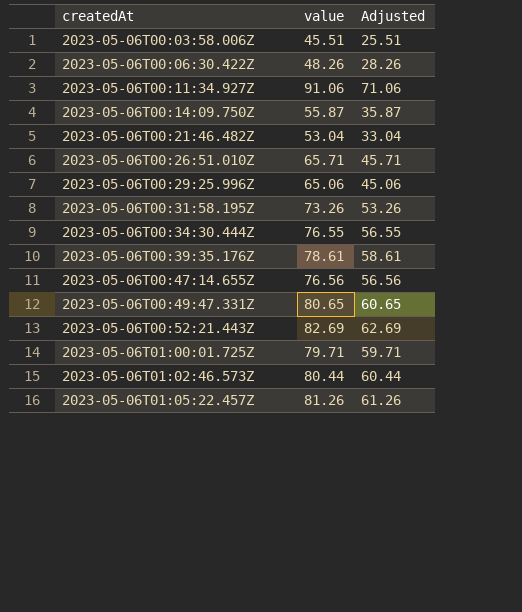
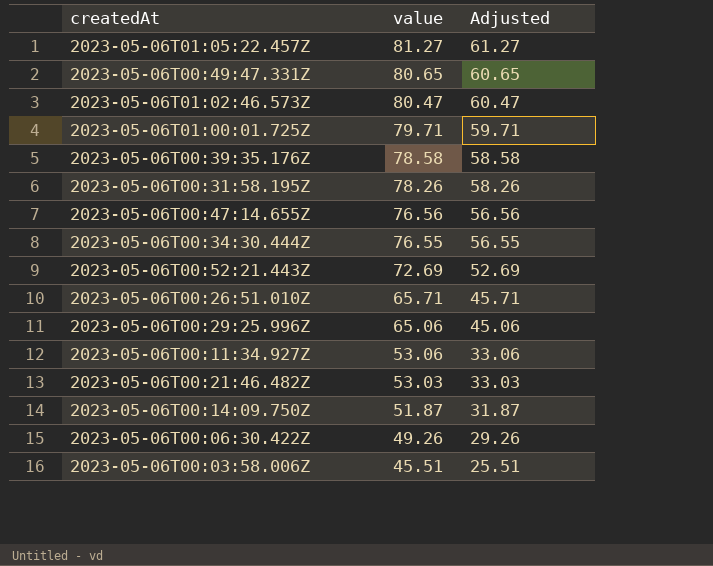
row order: createdAt ascending -> value descending
2023-05-06T01:05:22.457Z | value: 81.26 -> 81.27
2023-05-06T01:05:22.457Z | Adjusted: 61.26 -> 61.27
2023-05-06T01:02:46.573Z | value: 80.44 -> 80.47
2023-05-06T01:02:46.573Z | Adjusted: 60.44 -> 60.47
2023-05-06T00:39:35.176Z | value: 78.61 -> 78.58
2023-05-06T00:39:35.176Z | Adjusted: 58.61 -> 58.58
2023-05-06T00:31:58.195Z | value: 73.26 -> 78.26
2023-05-06T00:31:58.195Z | Adjusted: 53.26 -> 58.26
2023-05-06T00:52:21.443Z | value: 82.69 -> 72.69
2023-05-06T00:52:21.443Z | Adjusted: 62.69 -> 52.69
2023-05-06T00:11:34.927Z | value: 91.06 -> 53.06
2023-05-06T00:11:34.927Z | Adjusted: 71.06 -> 33.06
2023-05-06T00:21:46.482Z | value: 53.04 -> 53.03
2023-05-06T00:21:46.482Z | Adjusted: 33.04 -> 33.03
2023-05-06T00:14:09.750Z | value: 55.87 -> 51.87
2023-05-06T00:14:09.750Z | Adjusted: 35.87 -> 31.87
2023-05-06T00:06:30.422Z | value: 48.26 -> 49.26
2023-05-06T00:06:30.422Z | Adjusted: 28.26 -> 29.26

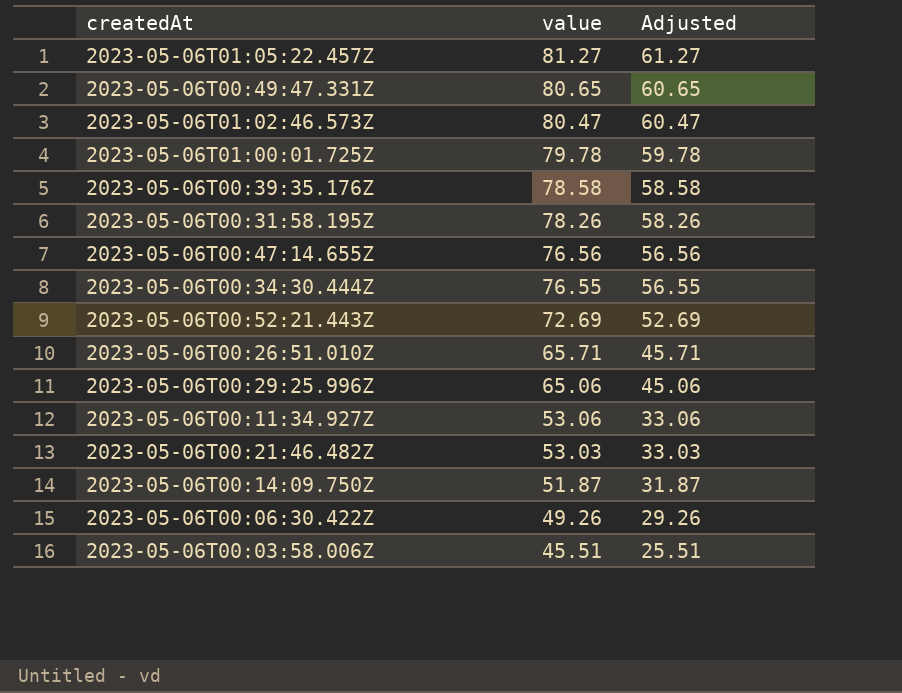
2023-05-06T01:00:01.725Z | value: 79.71 -> 79.78
2023-05-06T01:00:01.725Z | Adjusted: 59.71 -> 59.78

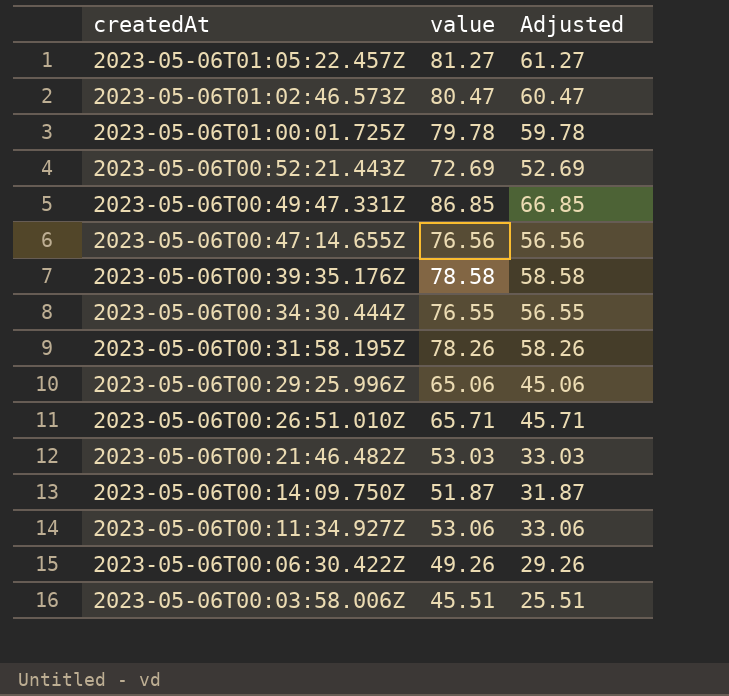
row order: value descending -> createdAt descending
2023-05-06T00:49:47.331Z | value: 80.65 -> 86.85
2023-05-06T00:49:47.331Z | Adjusted: 60.65 -> 66.85

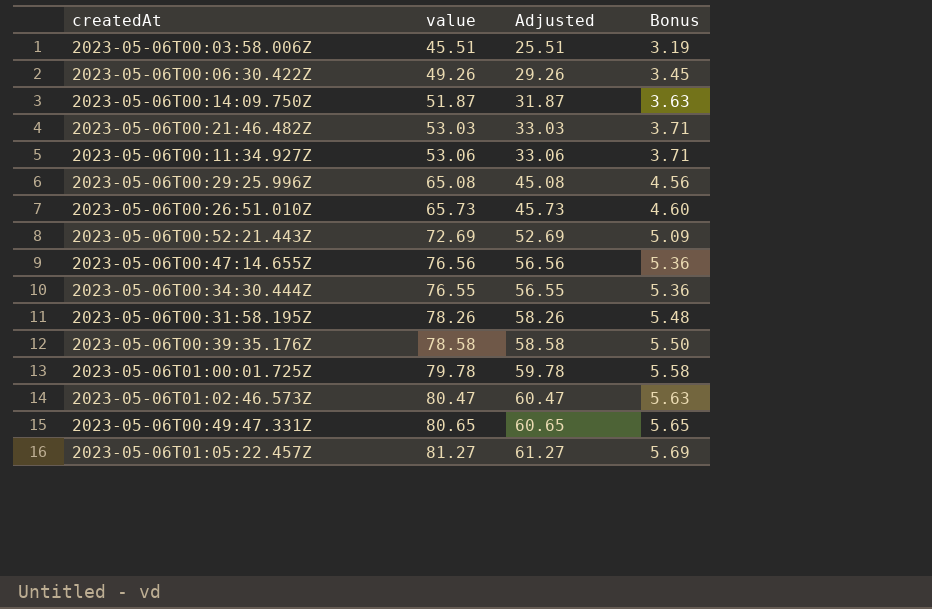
row order: createdAt descending -> Bonus ascending
column Bonus | formula: none -> [value] * 0.07
2023-05-06T00:29:25.996Z | value: 65.06 -> 65.08
2023-05-06T00:29:25.996Z | Adjusted: 45.06 -> 45.08
2023-05-06T00:26:51.010Z | value: 65.71 -> 65.73
2023-05-06T00:26:51.010Z | Adjusted: 45.71 -> 45.73
2023-05-06T00:49:47.331Z | value: 86.85 -> 80.65
2023-05-06T00:49:47.331Z | Adjusted: 66.85 -> 60.65

